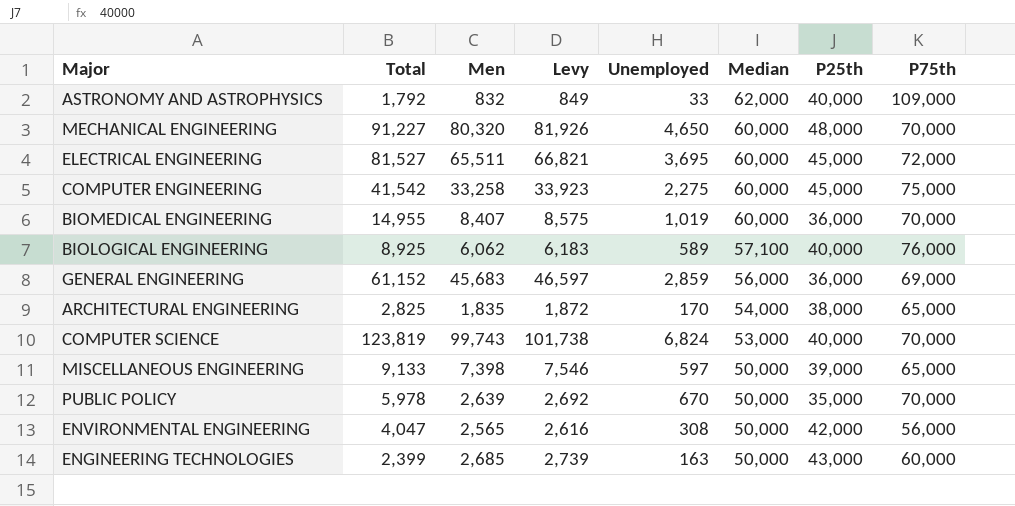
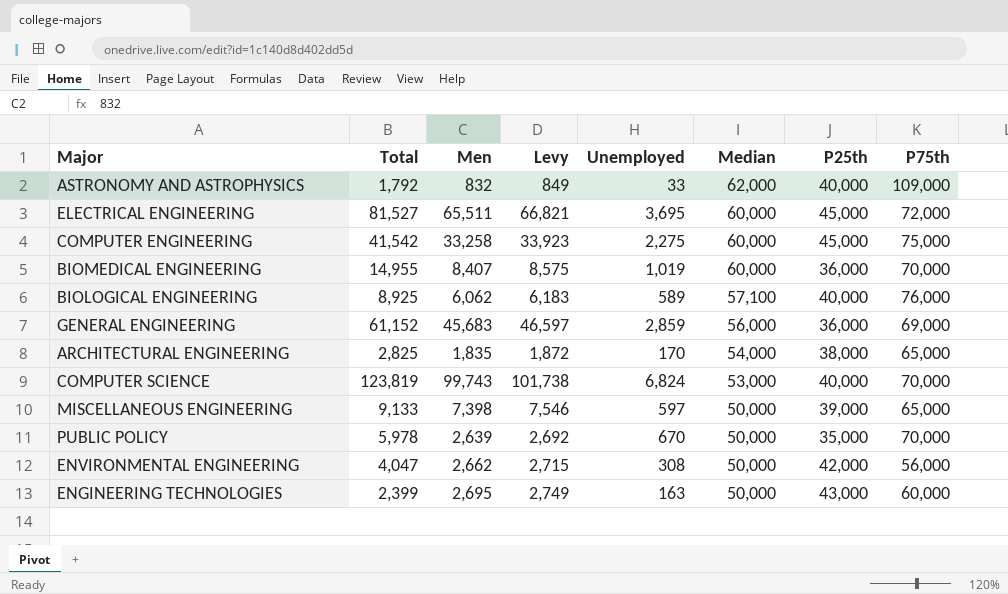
row MECHANICAL ENGINEERING: 91,227 | 80,320 | 81,926 | 4,650 | 60,000 | 48,000 | 70,000 -> none
ENVIRONMENTAL ENGINEERING | Men: 2,565 -> 2,662
ENVIRONMENTAL ENGINEERING | Levy: 2,616 -> 2,715
ENGINEERING TECHNOLOGIES | Men: 2,685 -> 2,695
ENGINEERING TECHNOLOGIES | Levy: 2,739 -> 2,749

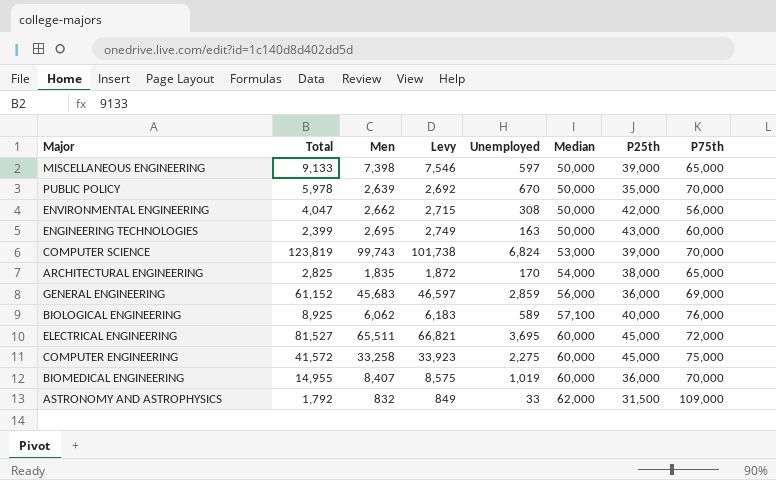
row order: Median descending -> Median ascending
COMPUTER SCIENCE | P25th: 40,000 -> 39,000
COMPUTER ENGINEERING | Total: 41,542 -> 41,572
ASTRONOMY AND ASTROPHYSICS | P25th: 40,000 -> 31,500

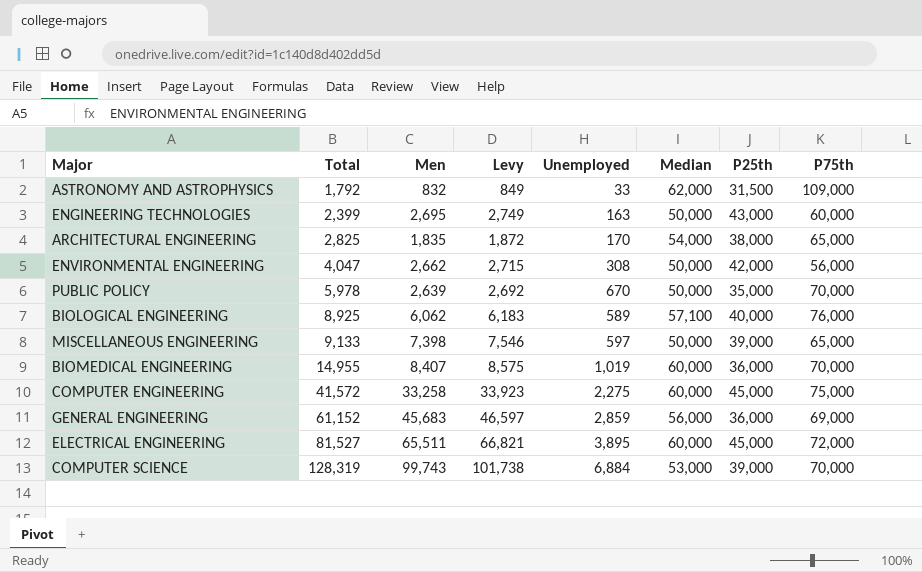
row order: Median ascending -> Total ascending
ELECTRICAL ENGINEERING | Unemployed: 3,695 -> 3,895
COMPUTER SCIENCE | Total: 123,819 -> 128,319
COMPUTER SCIENCE | Unemployed: 6,824 -> 6,884

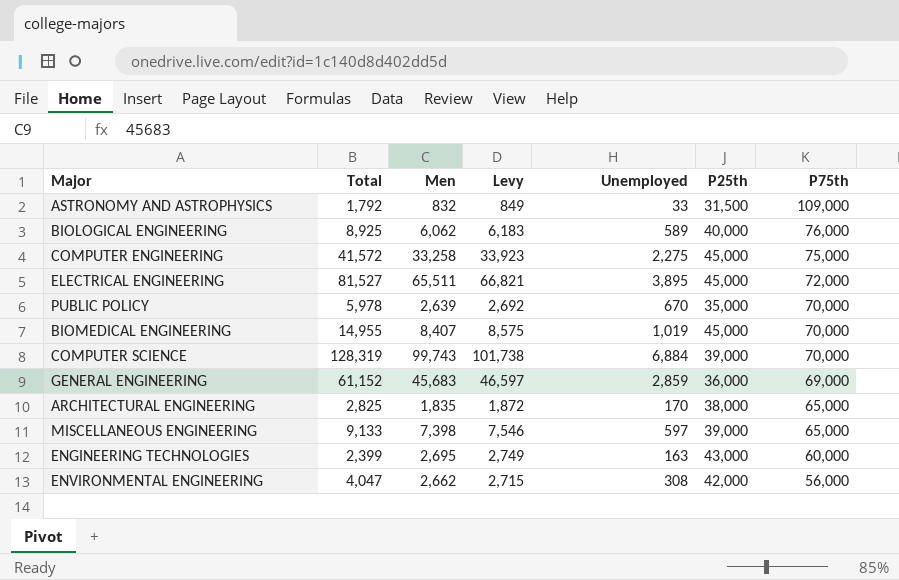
row order: Total ascending -> P75th descending
column Median | position: 6 -> none
BIOMEDICAL ENGINEERING | P25th: 36,000 -> 45,000

